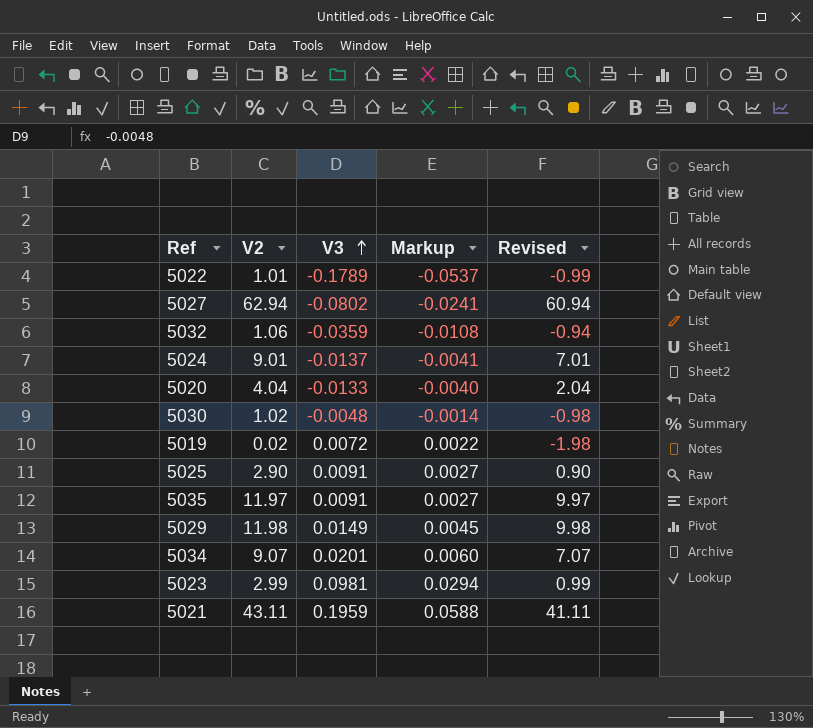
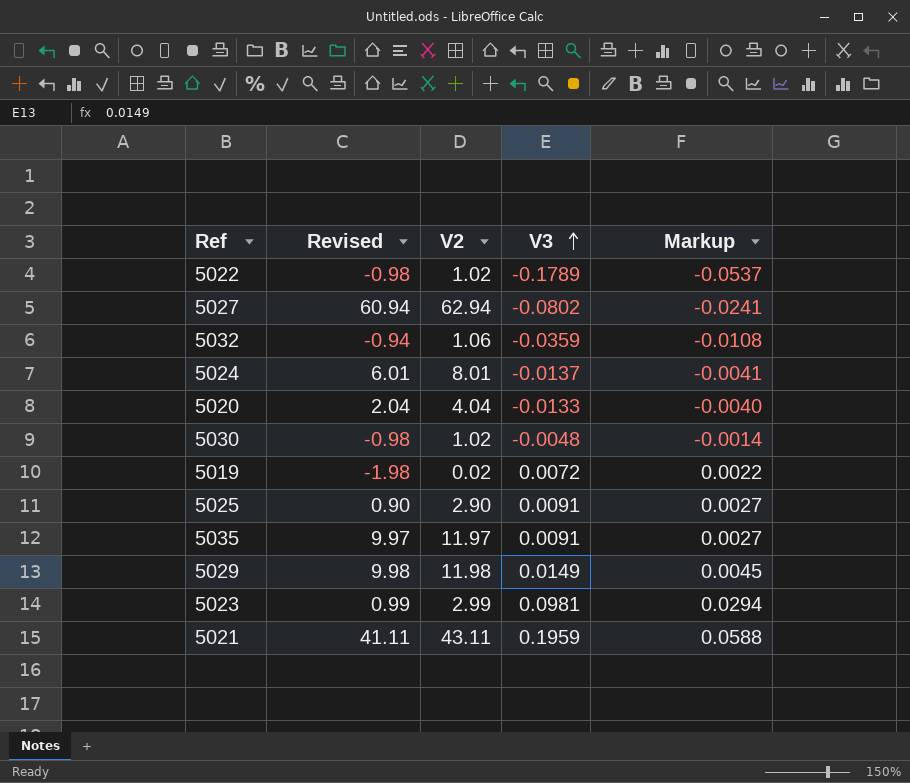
column Revised | position: 5 -> 2
row 5034: 9.07 | 0.0201 | 0.0060 | 7.07 -> none
5022 | Revised: -0.99 -> -0.98
5022 | V2: 1.01 -> 1.02
5024 | Revised: 7.01 -> 6.01
5024 | V2: 9.01 -> 8.01

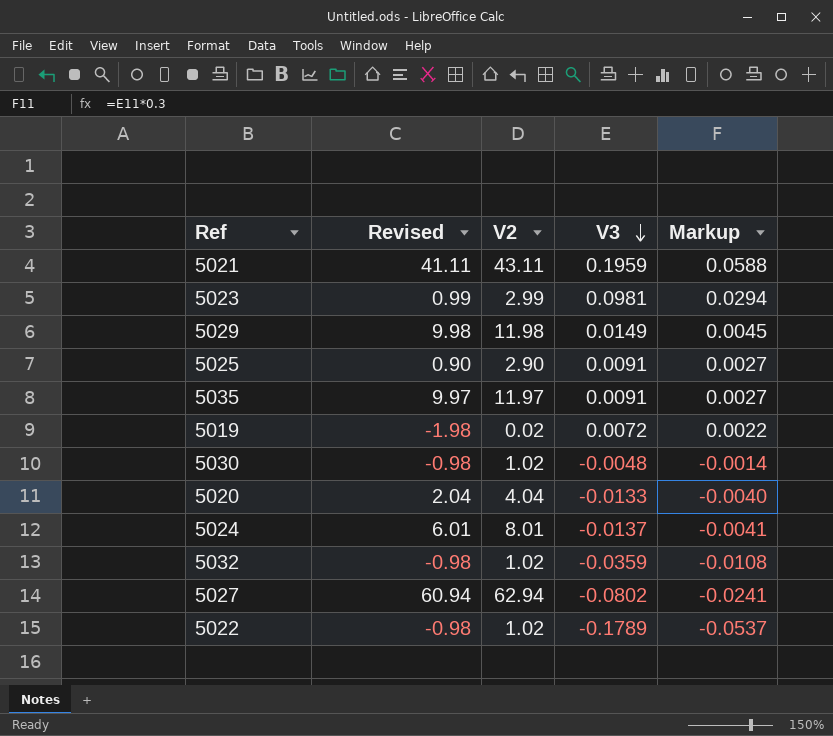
row order: V3 ascending -> V3 descending
5032 | Revised: -0.94 -> -0.98
5032 | V2: 1.06 -> 1.02

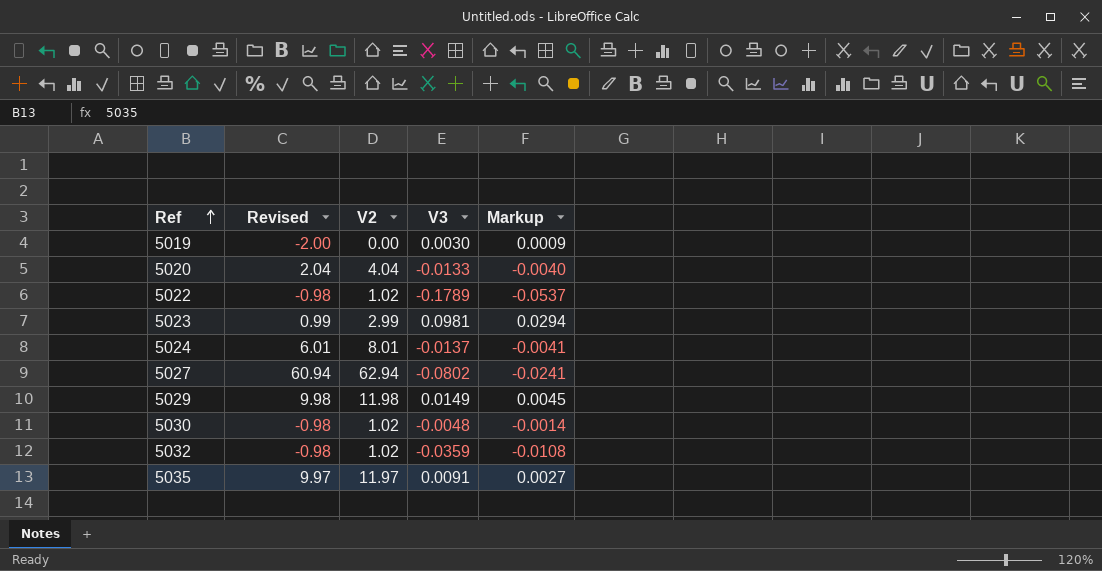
row order: V3 descending -> Ref ascending
row 5021: 41.11 | 43.11 | 0.1959 | 0.0588 -> none
row 5025: 0.90 | 2.90 | 0.0091 | 0.0027 -> none
5019 | Revised: -1.98 -> -2.00
5019 | V2: 0.02 -> 0.00
5019 | V3: 0.0072 -> 0.0030
5019 | Markup: 0.0022 -> 0.0009

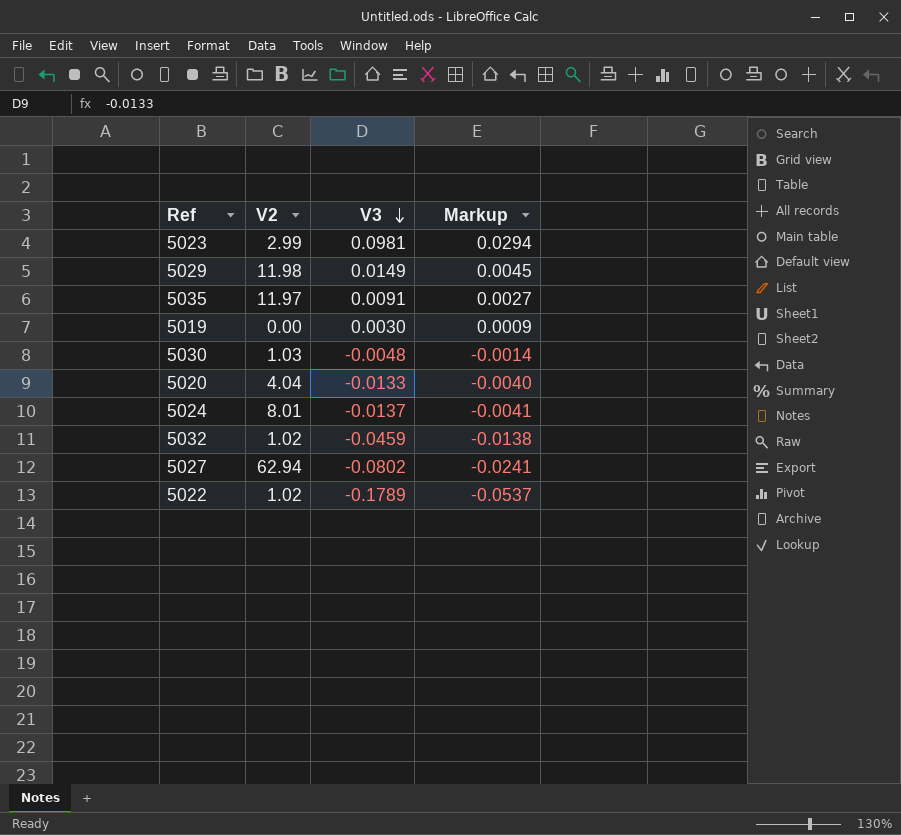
row order: Ref ascending -> V3 descending
column Revised | formula: [V2] - 2 -> none
5030 | V2: 1.02 -> 1.03
5032 | V3: -0.0359 -> -0.0459
5032 | Markup: -0.0108 -> -0.0138

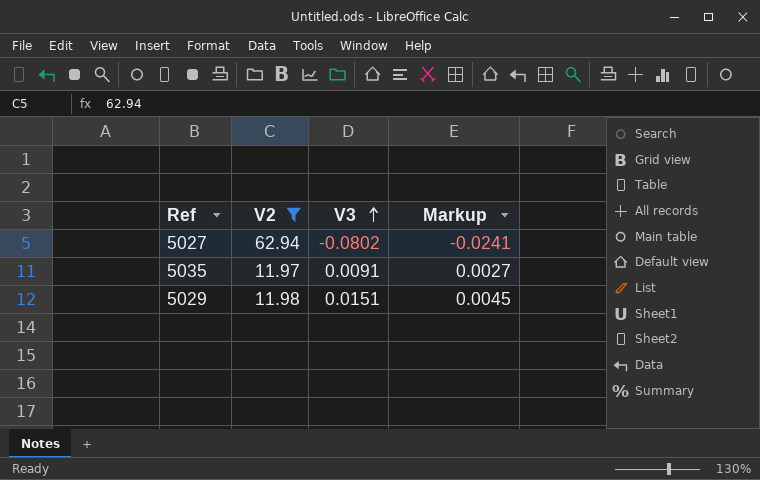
filter: none -> V2 >= 11.97
row order: V3 descending -> V3 ascending
5029 | V3: 0.0149 -> 0.0151

